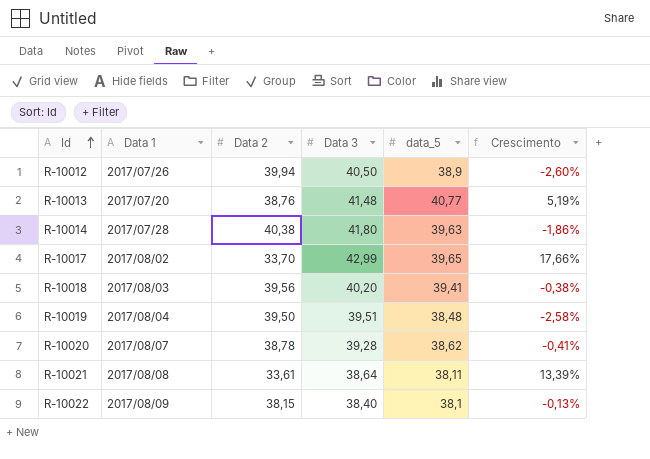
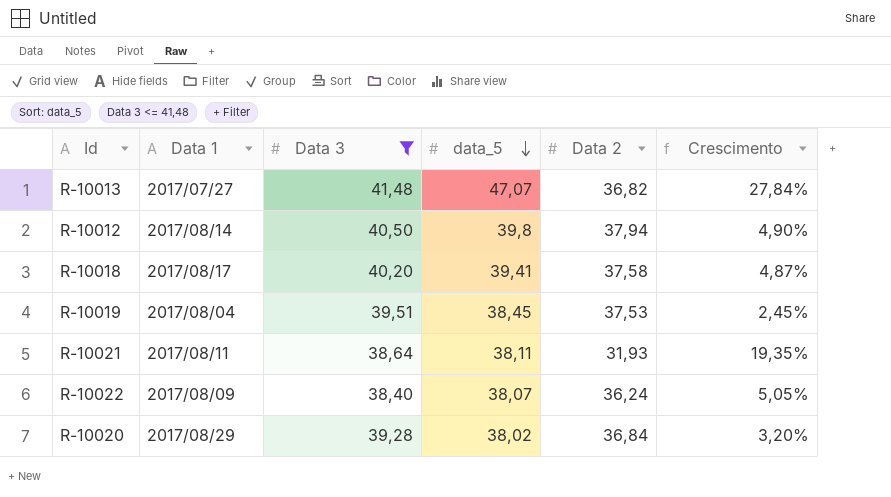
filter: none -> Data 3 <= 41,48
row order: Id ascending -> data_5 descending
column Data 2 | position: 3 -> 5
R-10013 | Data 1: 2017/07/20 -> 2017/07/27
R-10013 | data_5: 40,77 -> 47,07
R-10013 | Data 2: 38,76 -> 36,82
R-10013 | Crescimento: 5,19% -> 27,84%
R-10012 | Data 1: 2017/07/26 -> 2017/08/14
R-10012 | data_5: 38,9 -> 39,8
R-10012 | Data 2: 39,94 -> 37,94
R-10012 | Crescimento: -2,60% -> 4,90%
R-10018 | Data 1: 2017/08/03 -> 2017/08/17
R-10018 | Data 2: 39,56 -> 37,58
R-10018 | Crescimento: -0,38% -> 4,87%
R-10019 | data_5: 38,48 -> 38,45
R-10019 | Data 2: 39,50 -> 37,53
R-10019 | Crescimento: -2,58% -> 2,45%
R-10021 | Data 1: 2017/08/08 -> 2017/08/11
R-10021 | Data 2: 33,61 -> 31,93
R-10021 | Crescimento: 13,39% -> 19,35%
R-10022 | data_5: 38,1 -> 38,07
R-10022 | Data 2: 38,15 -> 36,24
R-10022 | Crescimento: -0,13% -> 5,05%
R-10020 | Data 1: 2017/08/07 -> 2017/08/29
R-10020 | data_5: 38,62 -> 38,02
R-10020 | Data 2: 38,78 -> 36,84
R-10020 | Crescimento: -0,41% -> 3,20%

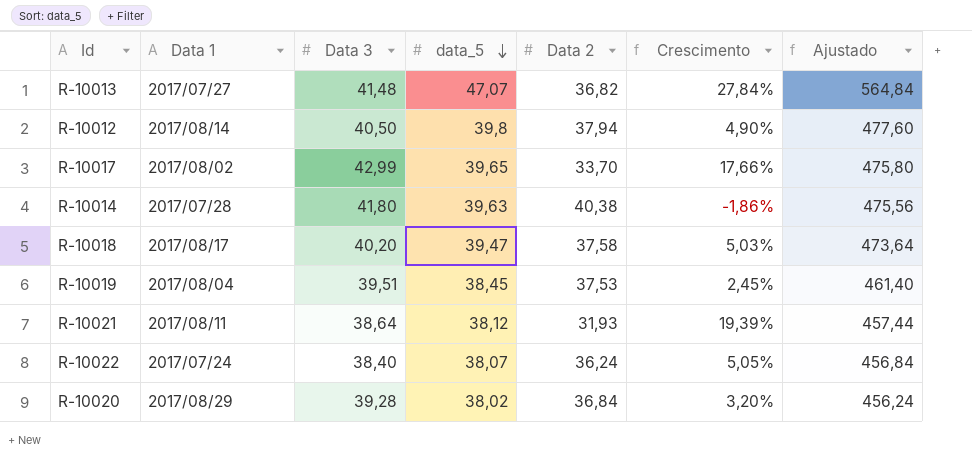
filter: Data 3 <= 41,48 -> none
column Ajustado | formula: none -> [data_5] * 12
R-10018 | data_5: 39,41 -> 39,47
R-10018 | Crescimento: 4,87% -> 5,03%
R-10021 | data_5: 38,11 -> 38,12
R-10021 | Crescimento: 19,35% -> 19,39%
R-10022 | Data 1: 2017/08/09 -> 2017/07/24

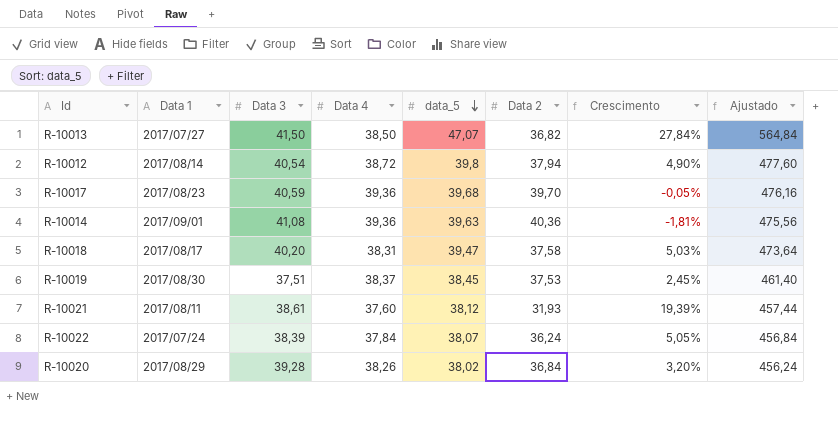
column Data 4 | position: none -> 4
R-10013 | Data 3: 41,48 -> 41,50
R-10012 | Data 3: 40,50 -> 40,54
R-10017 | Data 1: 2017/08/02 -> 2017/08/23
R-10017 | Data 3: 42,99 -> 40,59
R-10017 | data_5: 39,65 -> 39,68
R-10017 | Data 2: 33,70 -> 39,70
R-10017 | Crescimento: 17,66% -> -0,05%
R-10017 | Ajustado: 475,80 -> 476,16
R-10014 | Data 1: 2017/07/28 -> 2017/09/01
R-10014 | Data 3: 41,80 -> 41,08
R-10014 | Data 2: 40,38 -> 40,36
R-10014 | Crescimento: -1,86% -> -1,81%
R-10019 | Data 1: 2017/08/04 -> 2017/08/30
R-10019 | Data 3: 39,51 -> 37,51
R-10021 | Data 3: 38,64 -> 38,61
R-10022 | Data 3: 38,40 -> 38,39

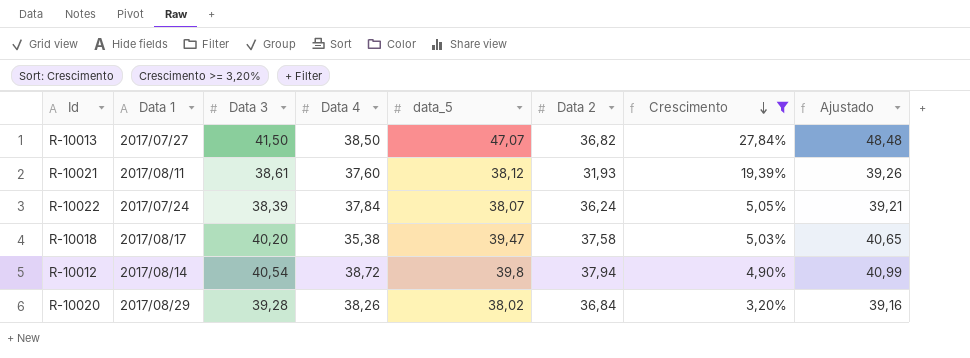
filter: none -> Crescimento >= 3,20%
row order: data_5 descending -> Crescimento descending
column Ajustado | formula: [data_5] * 12 -> [data_5] * 1,03
R-10018 | Data 4: 38,31 -> 35,38

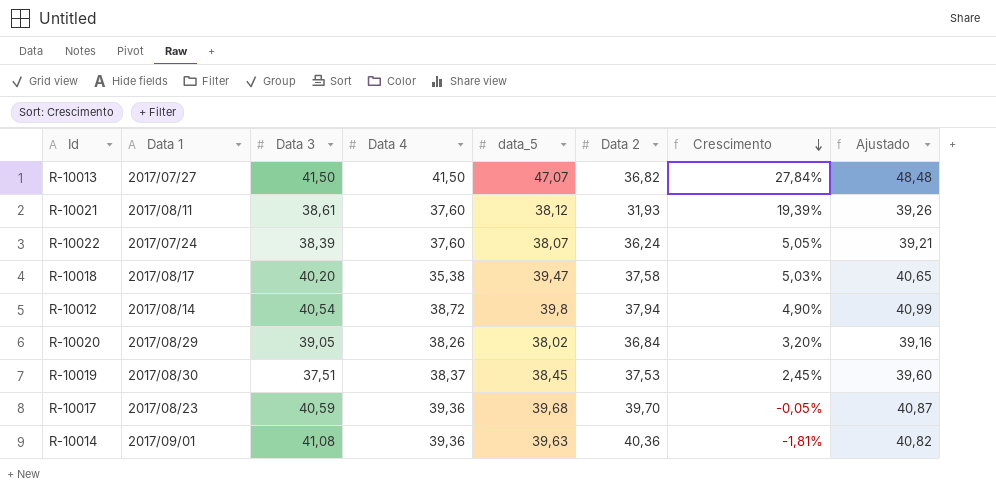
filter: Crescimento >= 3,20% -> none
R-10013 | Data 4: 38,50 -> 41,50
R-10022 | Data 4: 37,84 -> 37,60
R-10020 | Data 3: 39,28 -> 39,05

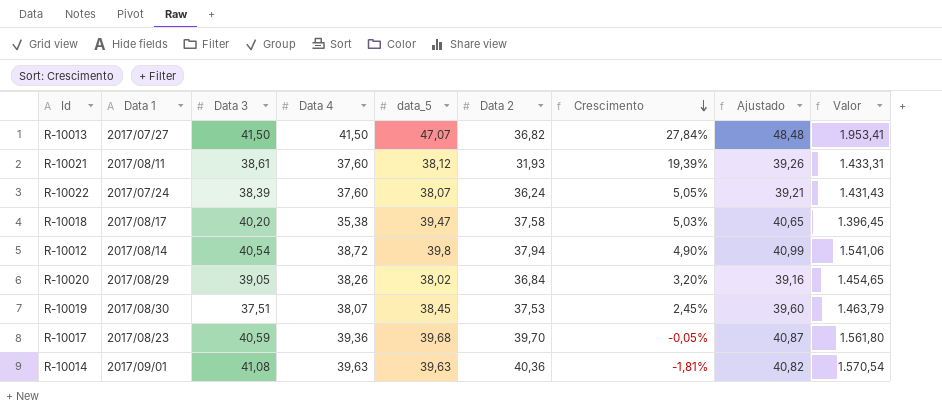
column Valor | formula: none -> [Data 4] * [data_5]
R-10019 | Data 4: 38,37 -> 38,07
R-10014 | Data 4: 39,36 -> 39,63

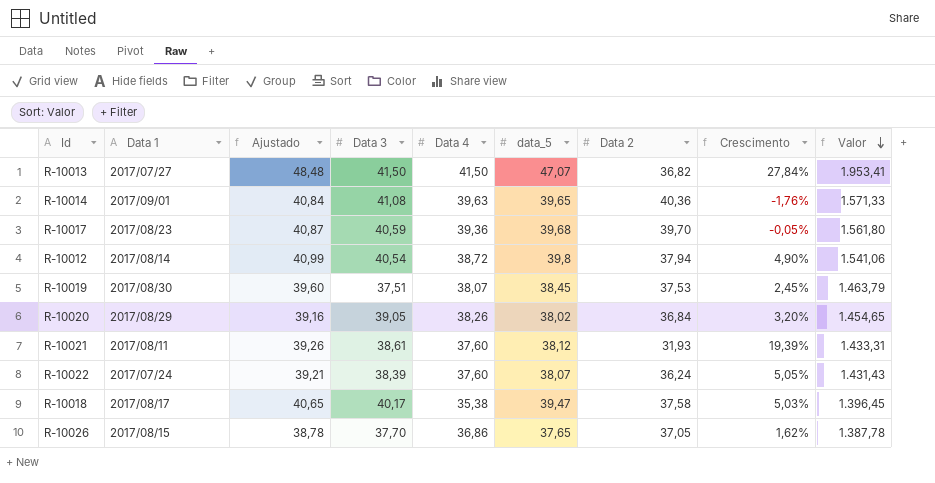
row order: Crescimento descending -> Valor descending
column Ajustado | position: 8 -> 3
R-10014 | Ajustado: 40,82 -> 40,84
R-10014 | data_5: 39,63 -> 39,65
R-10014 | Crescimento: -1,81% -> -1,76%
R-10014 | Valor: 1.570,54 -> 1.571,33
R-10018 | Data 3: 40,20 -> 40,17
row R-10026: none -> 2017/08/15 | 38,78 | 37,70 | 36,86 | 37,65 | 37,05 | 1,62% | 1.387,78

